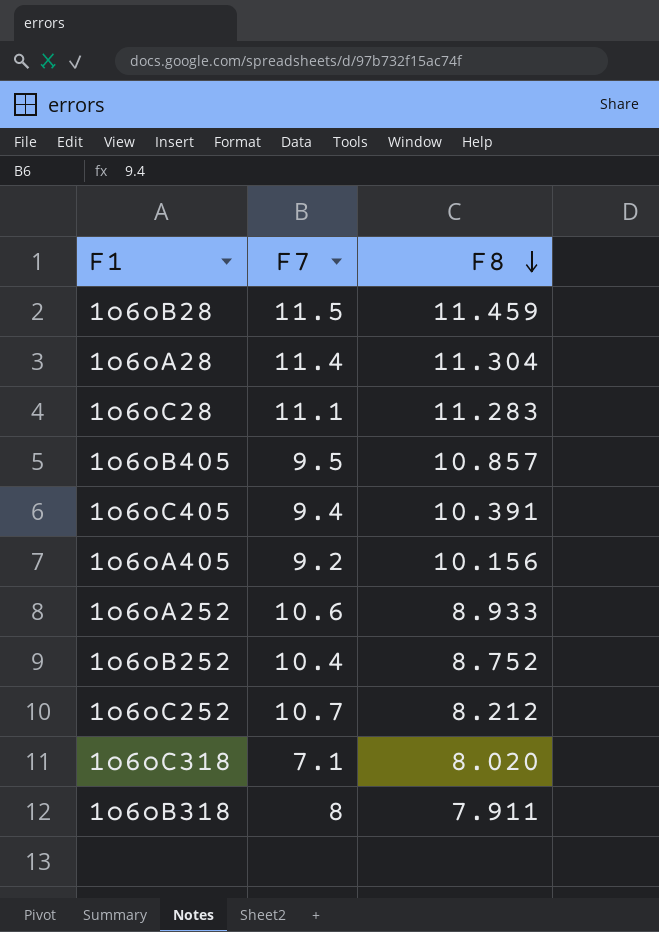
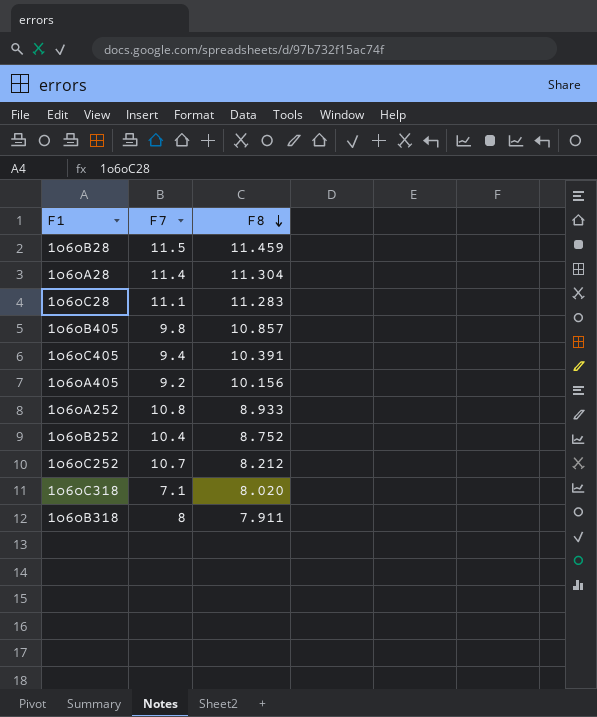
1o6oB405 | F7: 9.5 -> 9.8
1o6oA252 | F7: 10.6 -> 10.8

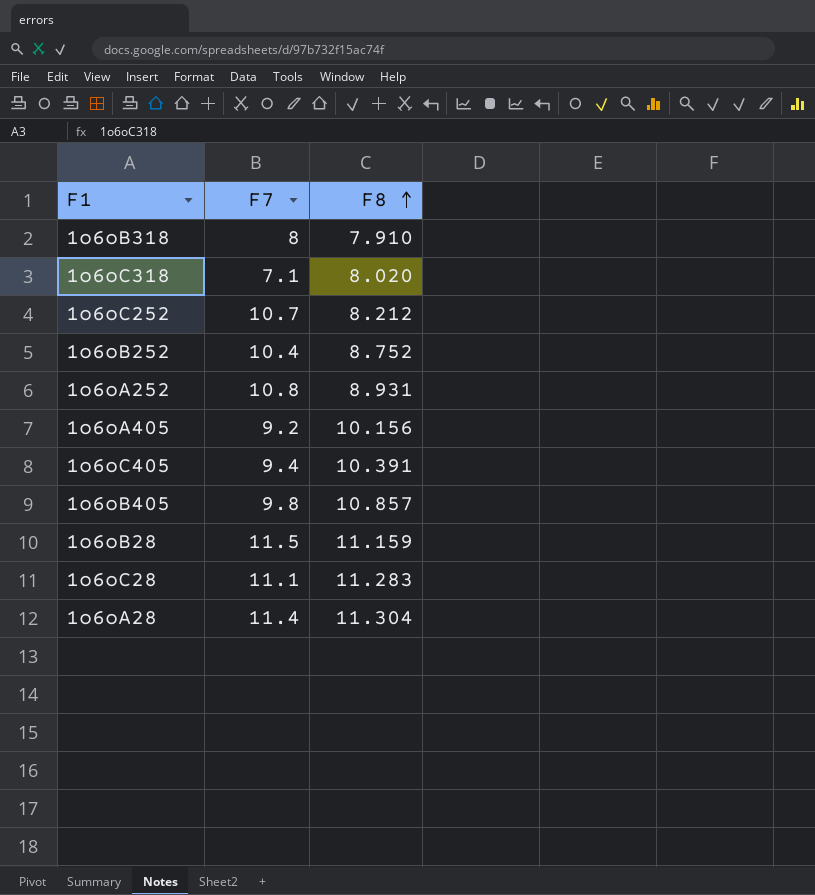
row order: F8 descending -> F8 ascending
1o6oB318 | F8: 7.911 -> 7.910
1o6oA252 | F8: 8.933 -> 8.931
1o6oB28 | F8: 11.459 -> 11.159

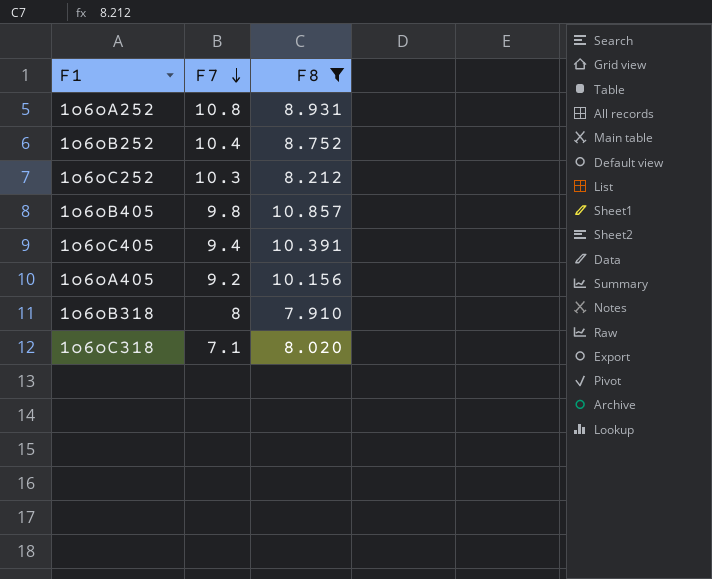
filter: none -> F8 <= 10.857
row order: F8 ascending -> F7 descending
1o6oC252 | F7: 10.7 -> 10.3

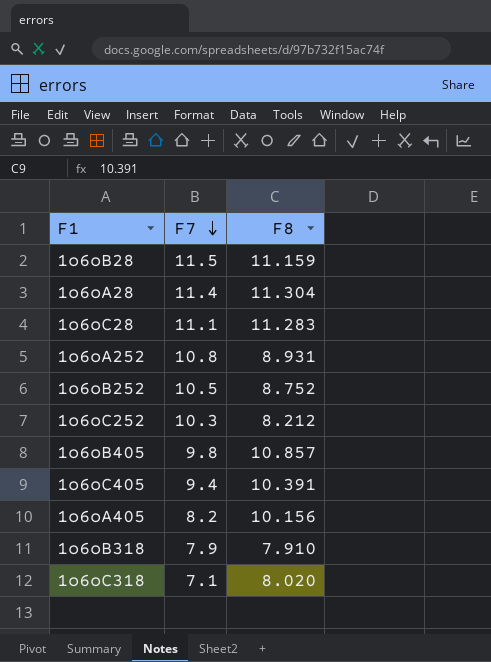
filter: F8 <= 10.857 -> none
1o6oB252 | F7: 10.4 -> 10.5
1o6oA405 | F7: 9.2 -> 8.2
1o6oB318 | F7: 8 -> 7.9

